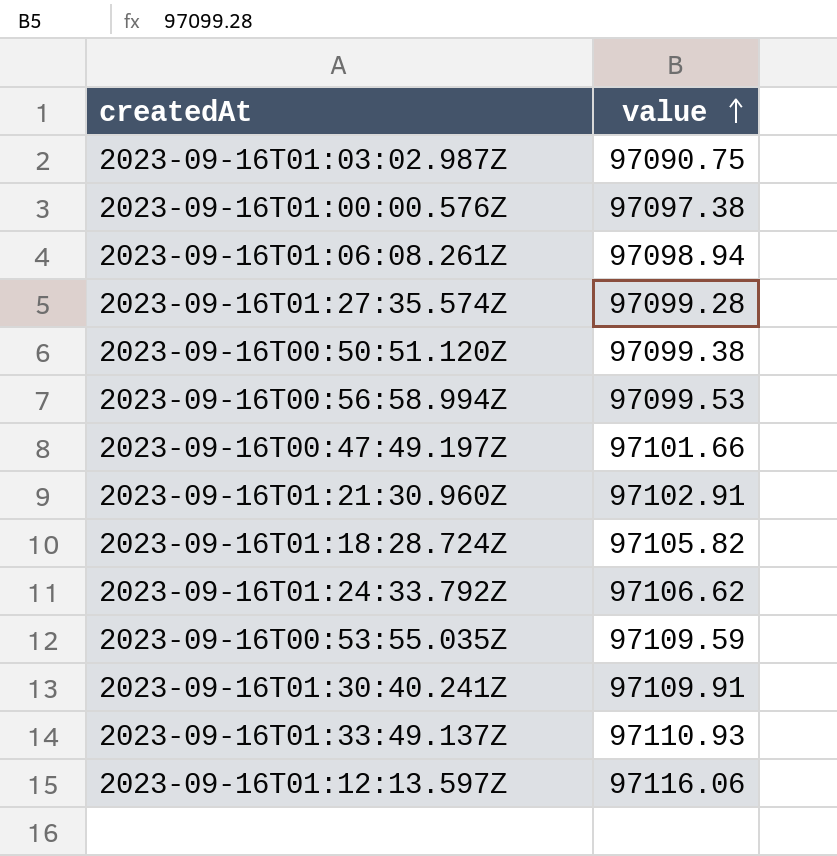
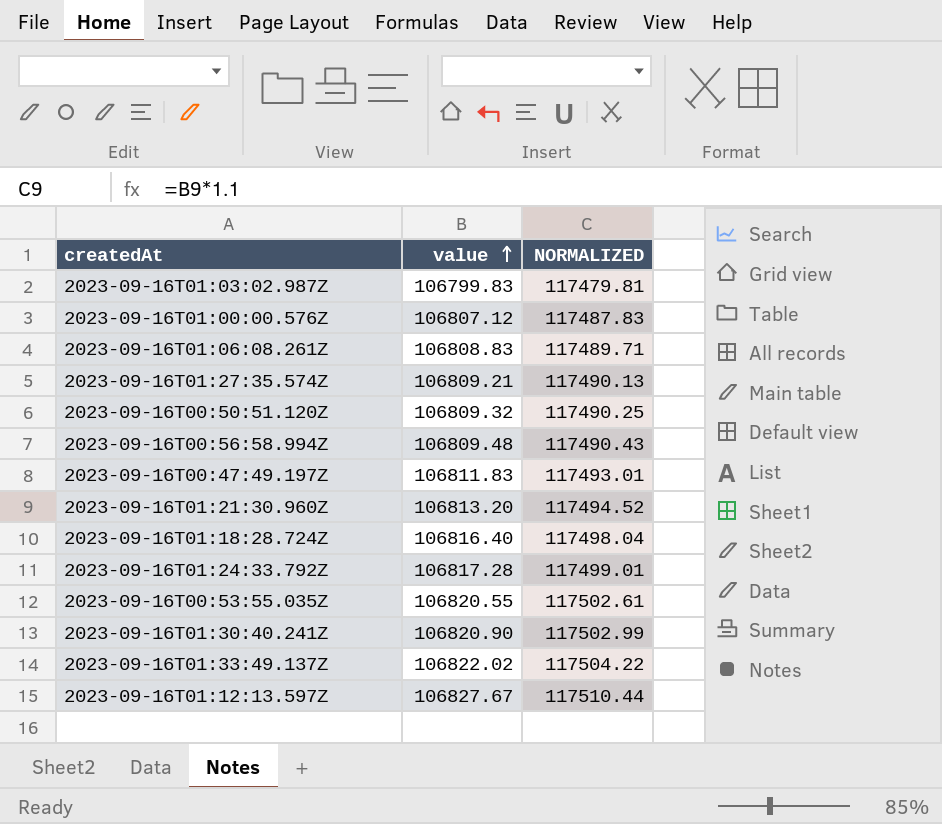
column NORMALIZED | formula: none -> [value] * 1.1
2023-09-16T01:03:02.987Z | value: 97090.75 -> 106799.83
2023-09-16T01:00:00.576Z | value: 97097.38 -> 106807.12
2023-09-16T01:06:08.261Z | value: 97098.94 -> 106808.83
2023-09-16T01:27:35.574Z | value: 97099.28 -> 106809.21
2023-09-16T00:50:51.120Z | value: 97099.38 -> 106809.32
2023-09-16T00:56:58.994Z | value: 97099.53 -> 106809.48
2023-09-16T00:47:49.197Z | value: 97101.66 -> 106811.83
2023-09-16T01:21:30.960Z | value: 97102.91 -> 106813.20
2023-09-16T01:18:28.724Z | value: 97105.82 -> 106816.40
2023-09-16T01:24:33.792Z | value: 97106.62 -> 106817.28
2023-09-16T00:53:55.035Z | value: 97109.59 -> 106820.55
2023-09-16T01:30:40.241Z | value: 97109.91 -> 106820.90
2023-09-16T01:33:49.137Z | value: 97110.93 -> 106822.02
2023-09-16T01:12:13.597Z | value: 97116.06 -> 106827.67

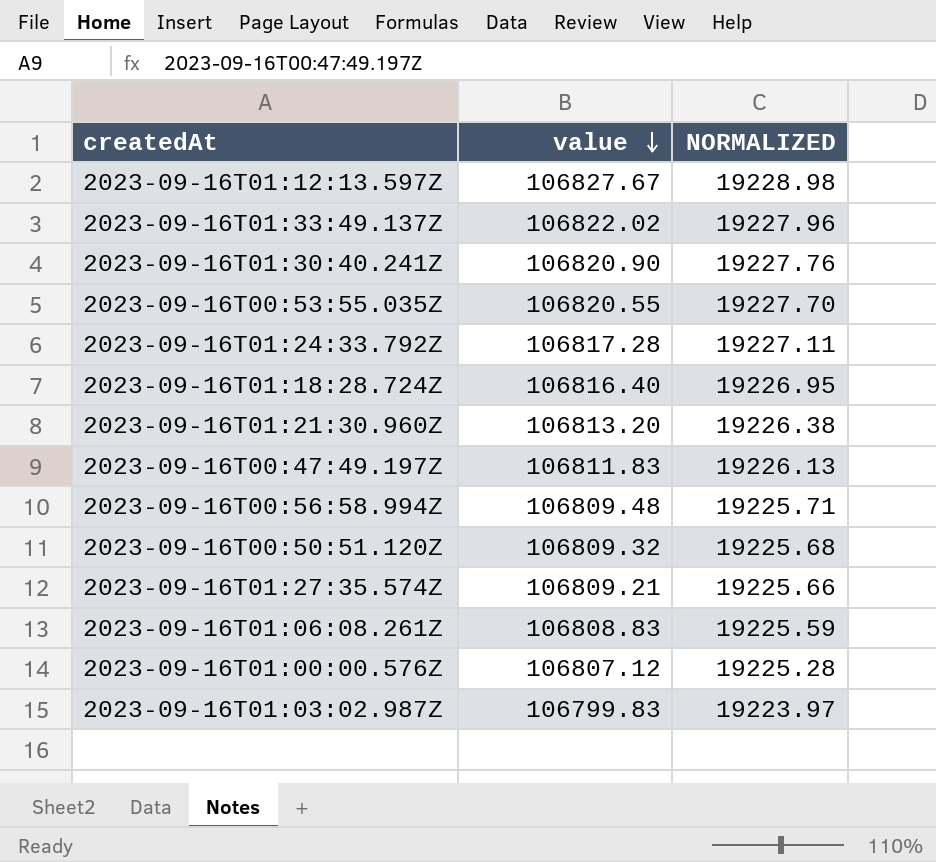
row order: value ascending -> value descending
column NORMALIZED | formula: [value] * 1.1 -> [value] * 0.18

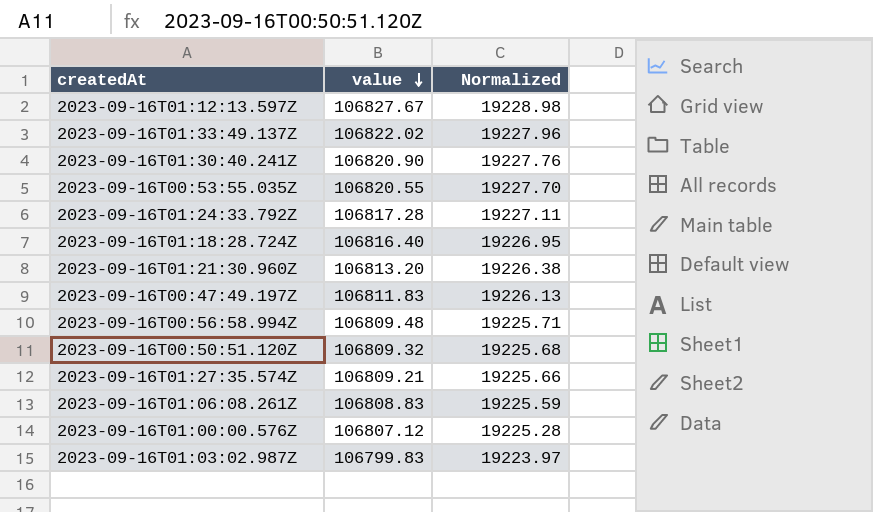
column name: NORMALIZED -> Normalized

